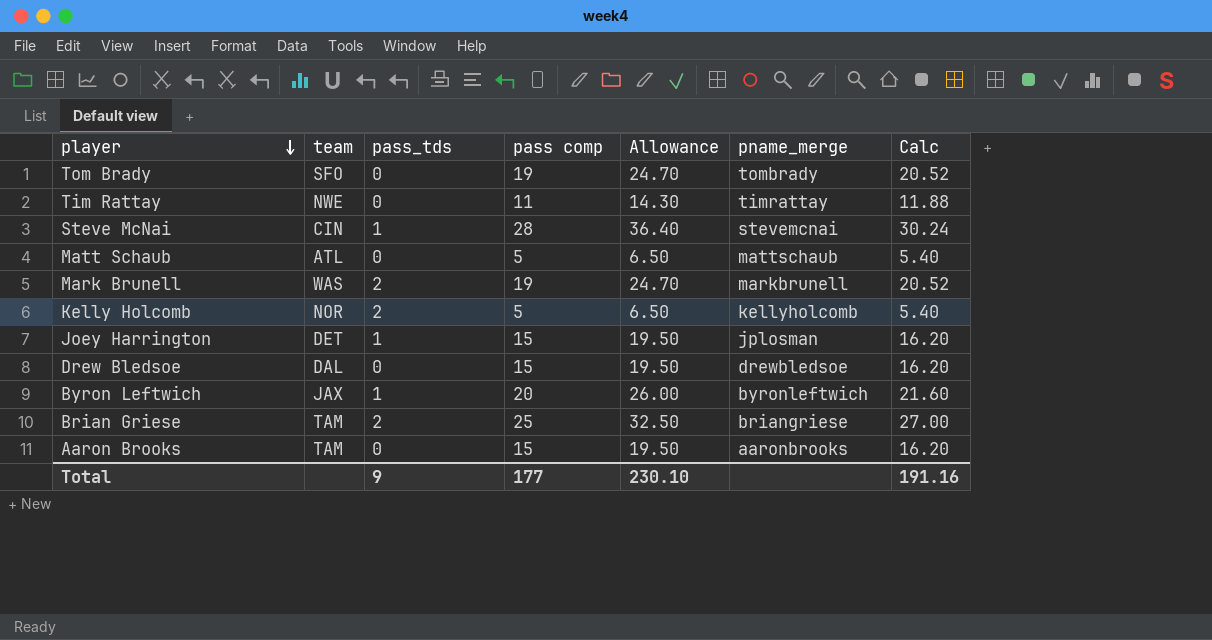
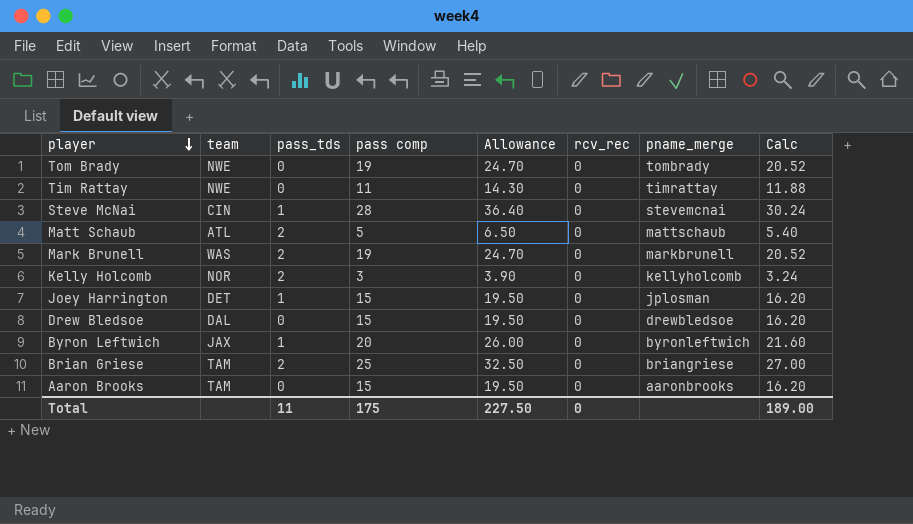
column rcv_rec | position: none -> 6
Tom Brady | team: SFO -> NWE
Matt Schaub | pass_tds: 0 -> 2
Kelly Holcomb | pass comp: 5 -> 3
Kelly Holcomb | Allowance: 6.50 -> 3.90
Kelly Holcomb | Calc: 5.40 -> 3.24
Total | pass_tds: 9 -> 11
Total | pass comp: 177 -> 175
Total | Allowance: 230.10 -> 227.50
Total | Calc: 191.16 -> 189.00

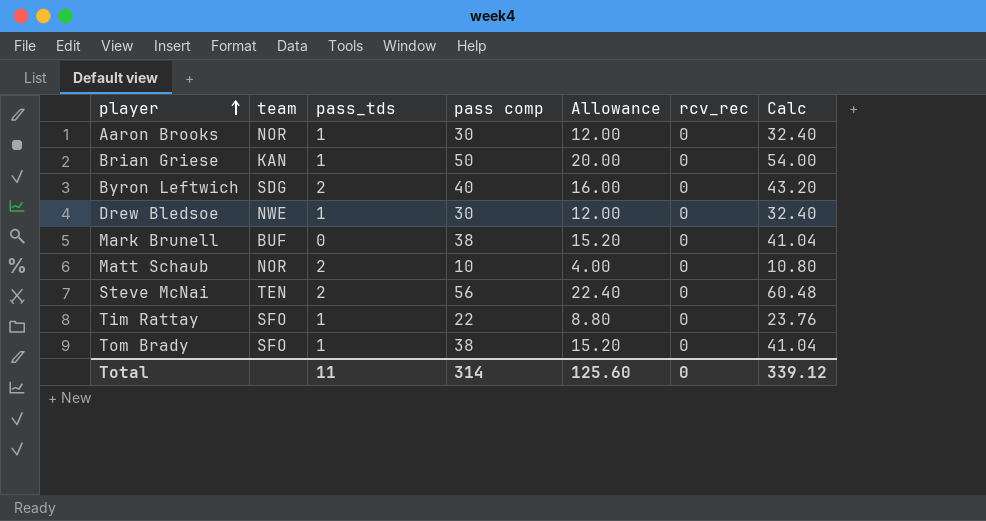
row order: player descending -> player ascending
column pname_merge | position: 7 -> none
column Allowance | formula: [pass comp] * 1.3 -> [pass comp] * 0.4
row Kelly Holcomb: NOR | 2 | 3 | 3.90 | 0 | kellyholcomb | 3.24 -> none
row Joey Harrington: DET | 1 | 15 | 19.50 | 0 | jplosman | 16.20 -> none
Aaron Brooks | team: TAM -> NOR
Aaron Brooks | pass_tds: 0 -> 1
Aaron Brooks | pass comp: 15 -> 30
Aaron Brooks | Calc: 16.20 -> 32.40
Brian Griese | team: TAM -> KAN
Brian Griese | pass_tds: 2 -> 1
Brian Griese | pass comp: 25 -> 50
Brian Griese | Calc: 27.00 -> 54.00
Byron Leftwich | team: JAX -> SDG
Byron Leftwich | pass_tds: 1 -> 2
Byron Leftwich | pass comp: 20 -> 40
Byron Leftwich | Calc: 21.60 -> 43.20
Drew Bledsoe | team: DAL -> NWE
Drew Bledsoe | pass_tds: 0 -> 1
Drew Bledsoe | pass comp: 15 -> 30
Drew Bledsoe | Calc: 16.20 -> 32.40
Mark Brunell | team: WAS -> BUF
Mark Brunell | pass_tds: 2 -> 0
Mark Brunell | pass comp: 19 -> 38
Mark Brunell | Calc: 20.52 -> 41.04
Matt Schaub | team: ATL -> NOR
Matt Schaub | pass comp: 5 -> 10
Matt Schaub | Calc: 5.40 -> 10.80
Steve McNai | team: CIN -> TEN
Steve McNai | pass_tds: 1 -> 2
Steve McNai | pass comp: 28 -> 56
Steve McNai | Calc: 30.24 -> 60.48
Tim Rattay | team: NWE -> SFO
Tim Rattay | pass_tds: 0 -> 1
Tim Rattay | pass comp: 11 -> 22
Tim Rattay | Calc: 11.88 -> 23.76
Tom Brady | team: NWE -> SFO
Tom Brady | pass_tds: 0 -> 1
Tom Brady | pass comp: 19 -> 38
Tom Brady | Calc: 20.52 -> 41.04
Total | pass comp: 175 -> 314
Total | Allowance: 227.50 -> 125.60
Total | Calc: 189.00 -> 339.12

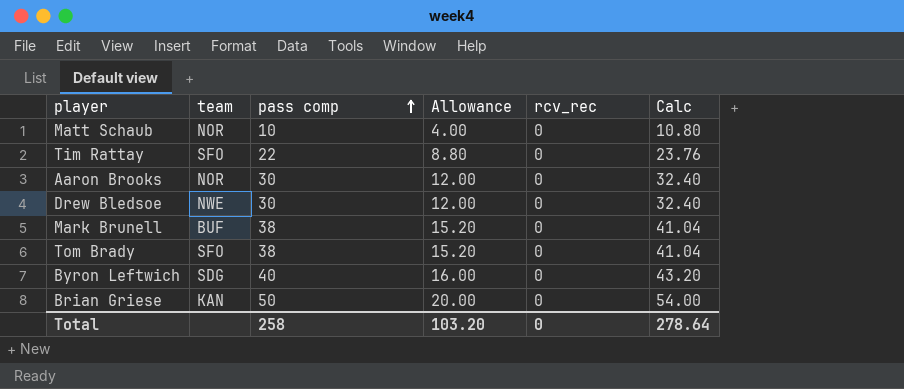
row order: player ascending -> pass comp ascending
column pass_tds | position: 3 -> none
row Steve McNai: TEN | 2 | 56 | 22.40 | 0 | 60.48 -> none
Total | pass comp: 314 -> 258
Total | Allowance: 125.60 -> 103.20
Total | Calc: 339.12 -> 278.64

